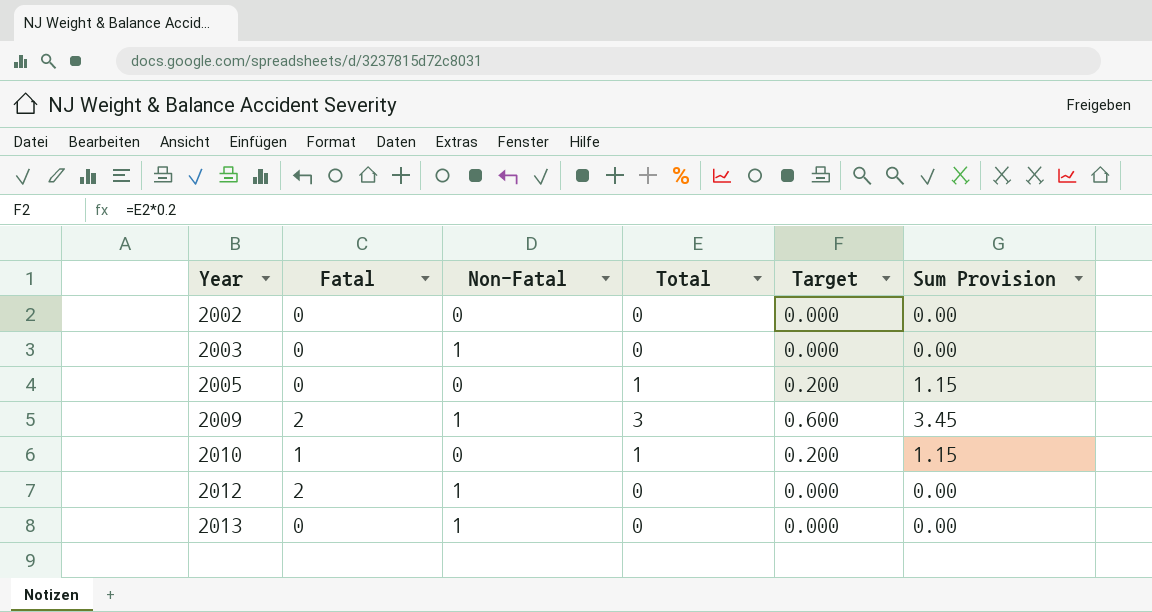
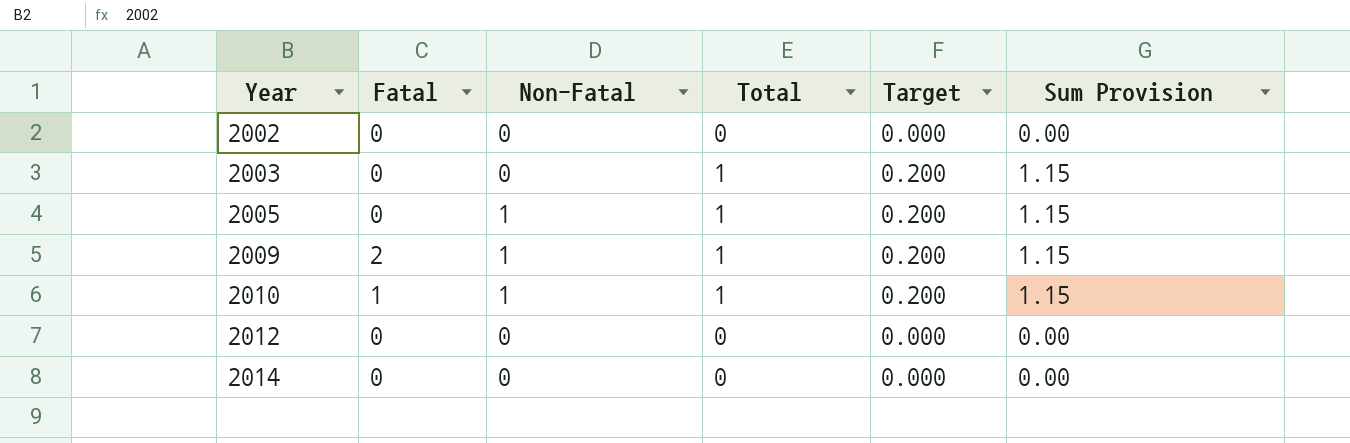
row 2013: 0 | 1 | 0 | 0.000 | 0.00 -> none
2003 | Non-Fatal: 1 -> 0
2003 | Total: 0 -> 1
2003 | Target: 0.000 -> 0.200
2003 | Sum Provision: 0.00 -> 1.15
2005 | Non-Fatal: 0 -> 1
2009 | Total: 3 -> 1
2009 | Target: 0.600 -> 0.200
2009 | Sum Provision: 3.45 -> 1.15
2010 | Non-Fatal: 0 -> 1
2012 | Fatal: 2 -> 0
2012 | Non-Fatal: 1 -> 0
row 2014: none -> 0 | 0 | 0 | 0.000 | 0.00

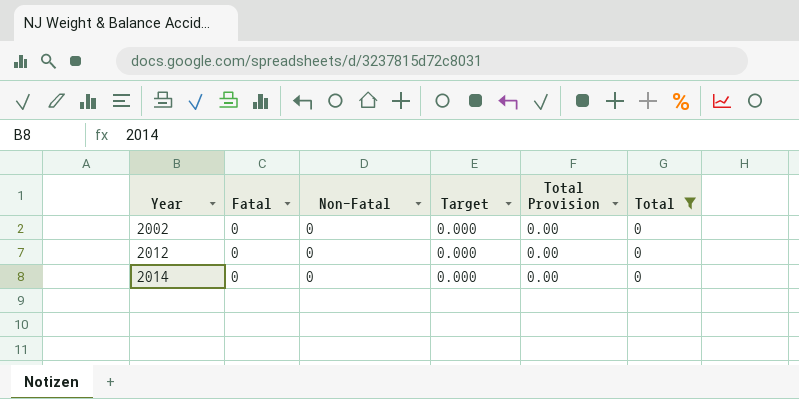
filter: none -> Total = 0
column name: Sum Provision -> Total Provision
column Total | position: 4 -> 6

